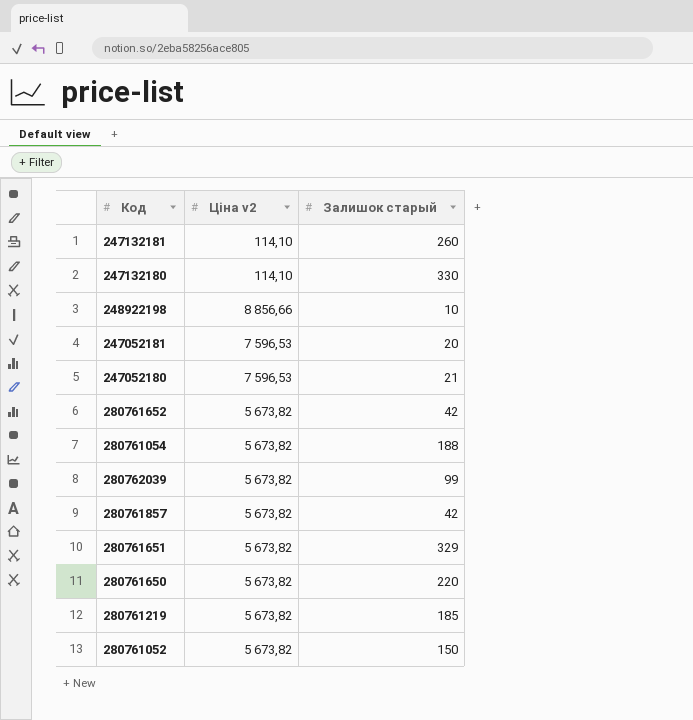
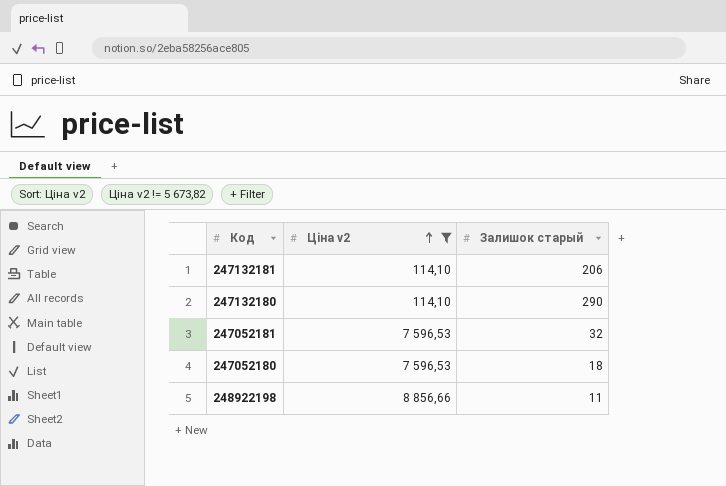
filter: none -> Ціна v2 != 5 673,82
row order: none -> Ціна v2 ascending
247132181 | Залишок старый: 260 -> 206
247132180 | Залишок старый: 330 -> 290
247052181 | Залишок старый: 20 -> 32
247052180 | Залишок старый: 21 -> 18
248922198 | Залишок старый: 10 -> 11

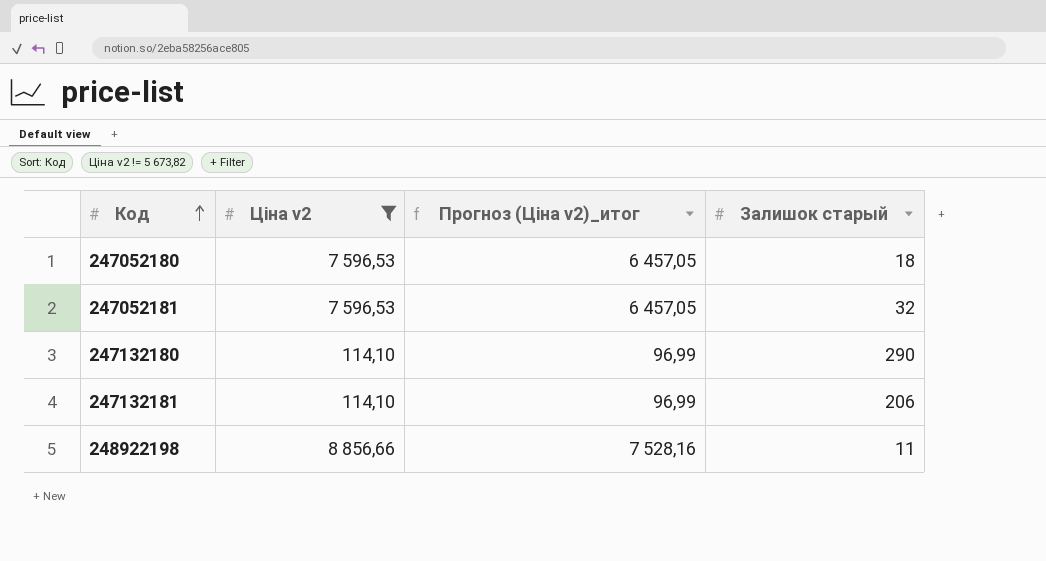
row order: Ціна v2 ascending -> Код ascending
column Прогноз (Ціна v2)_итог | formula: none -> [Ціна v2] * 0,85

